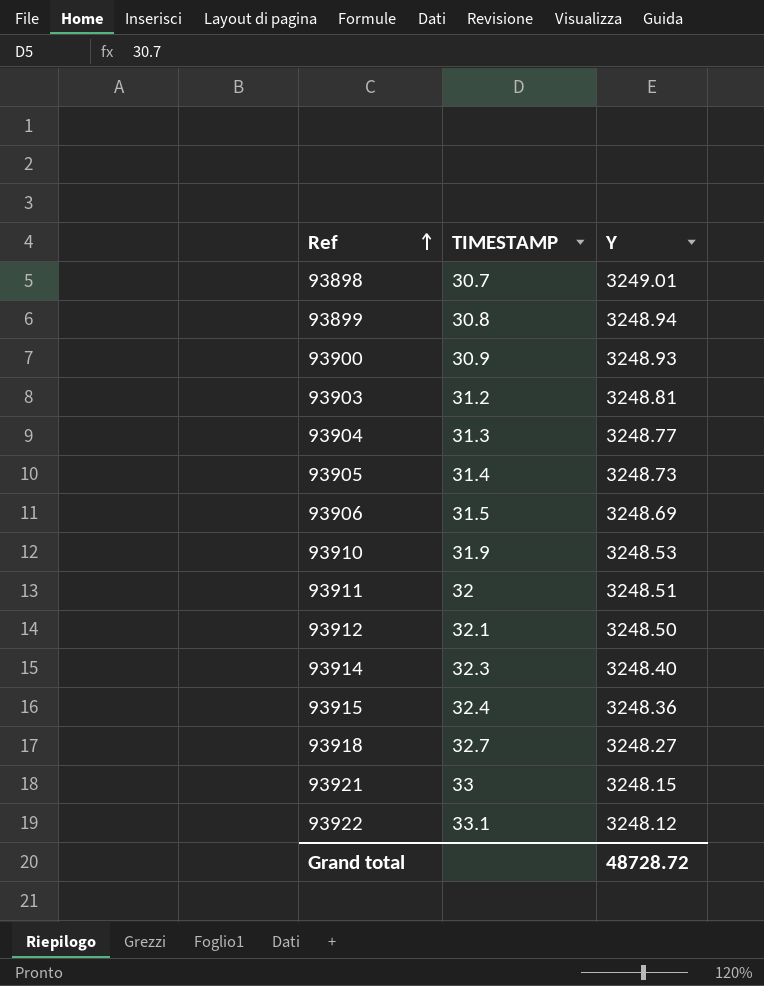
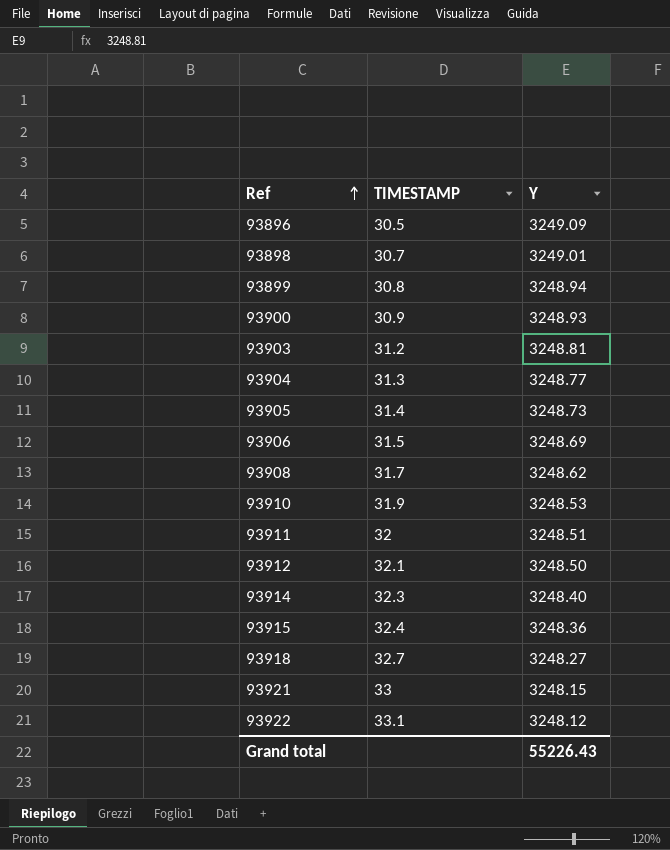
row 93896: none -> 30.5 | 3249.09
row 93908: none -> 31.7 | 3248.62
Grand total | Y: 48728.72 -> 55226.43

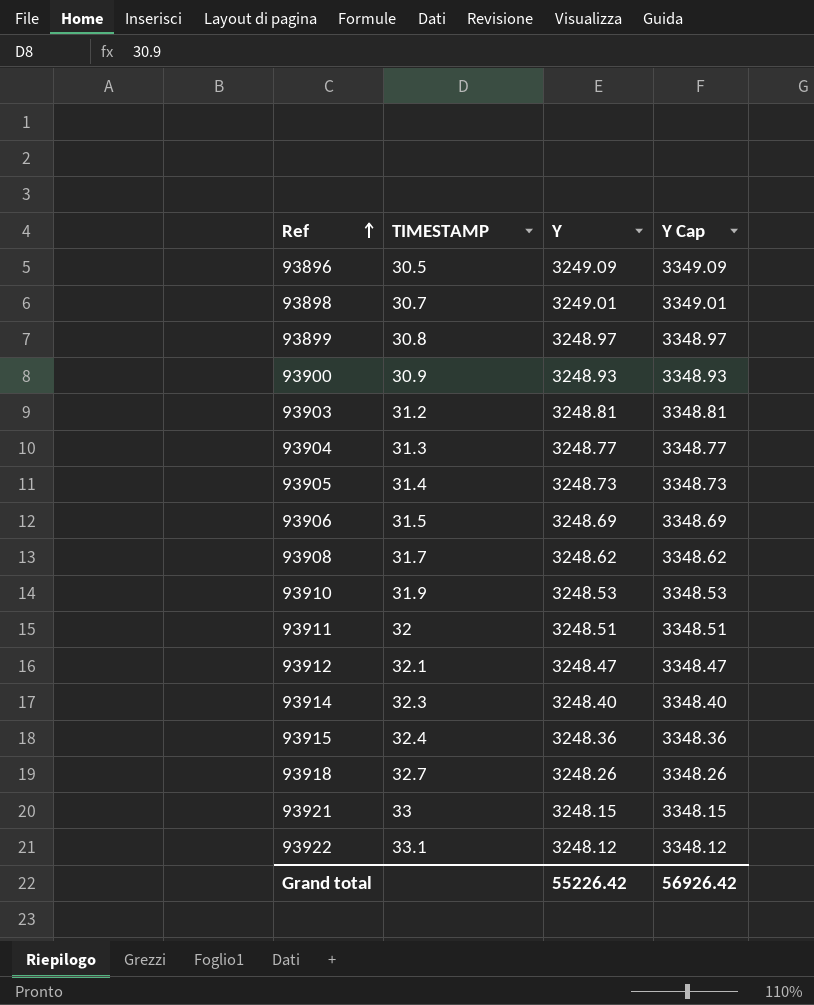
column Y Cap | formula: none -> [Y] + 100
93899 | Y: 3248.94 -> 3248.97
93912 | Y: 3248.50 -> 3248.47
93918 | Y: 3248.27 -> 3248.26
Grand total | Y: 55226.43 -> 55226.42

